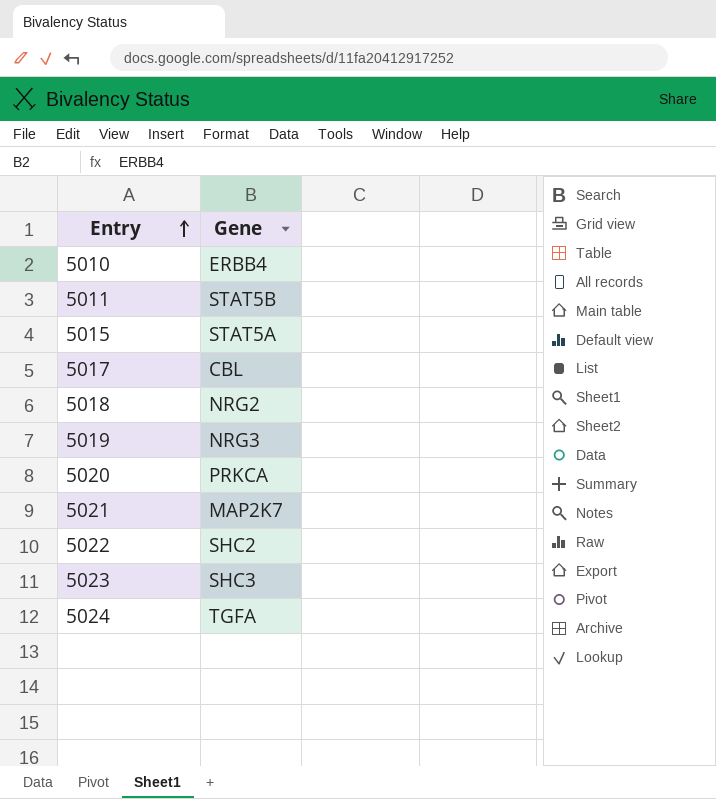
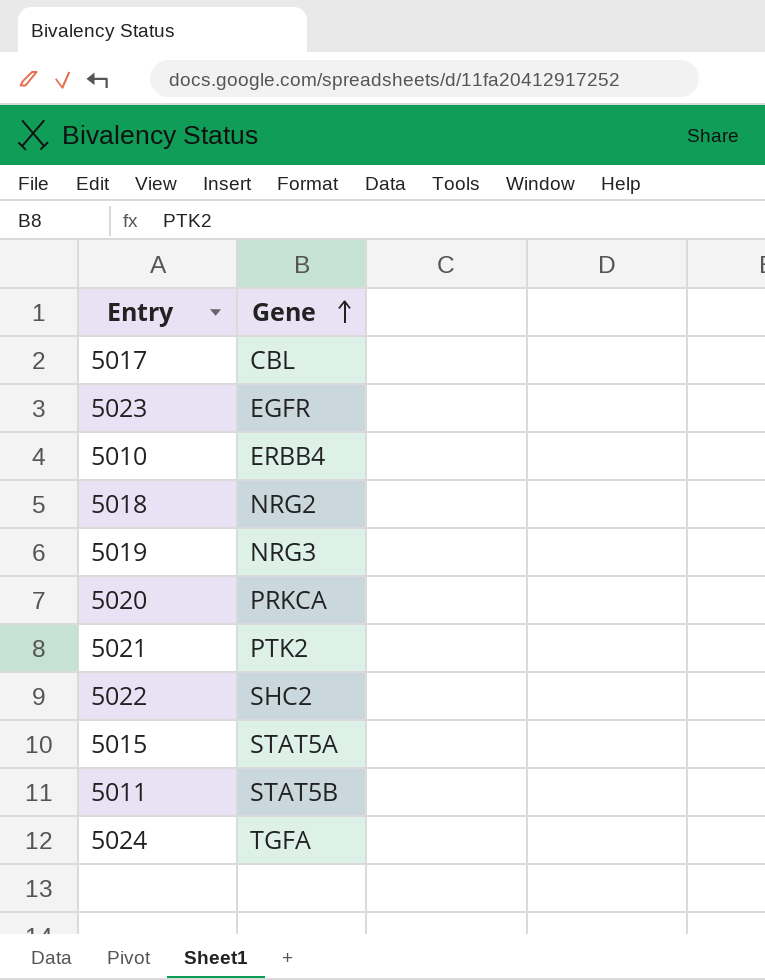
row order: Entry ascending -> Gene ascending
5023 | Gene: SHC3 -> EGFR
5021 | Gene: MAP2K7 -> PTK2

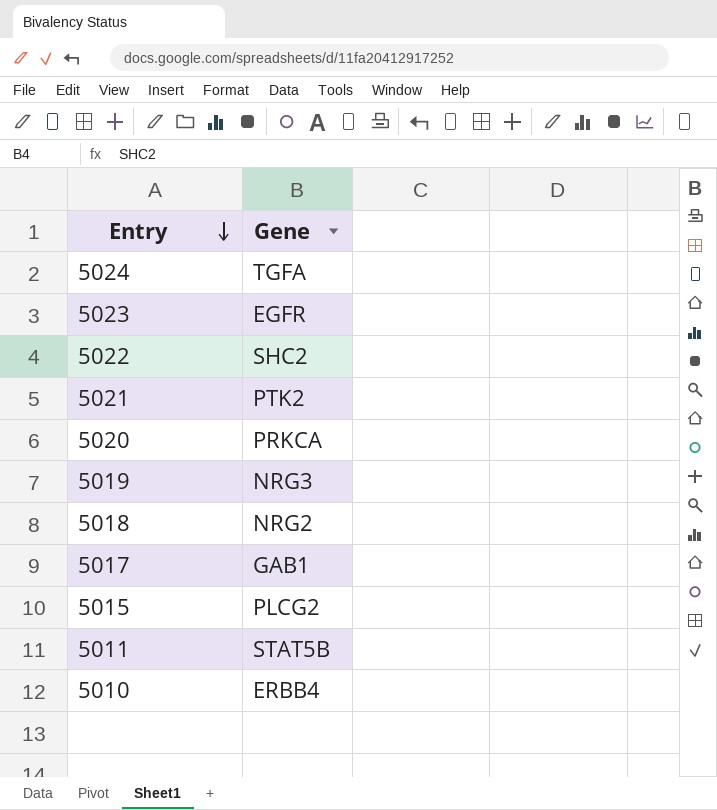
row order: Gene ascending -> Entry descending
5017 | Gene: CBL -> GAB1
5015 | Gene: STAT5A -> PLCG2

